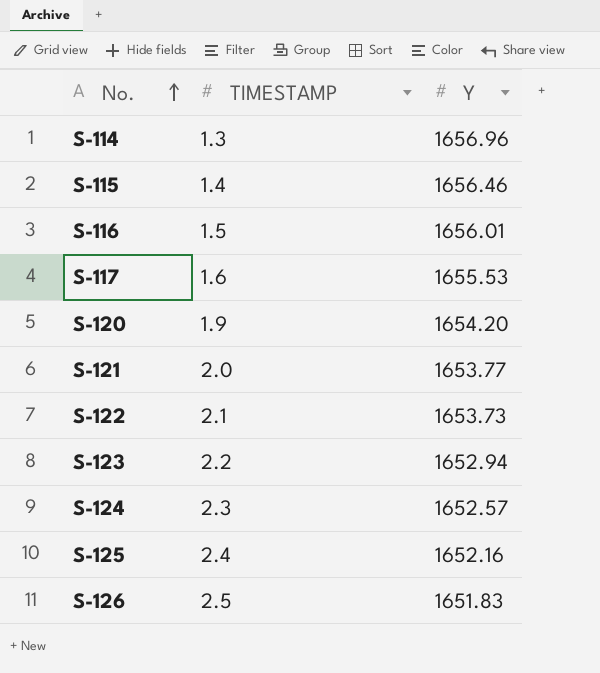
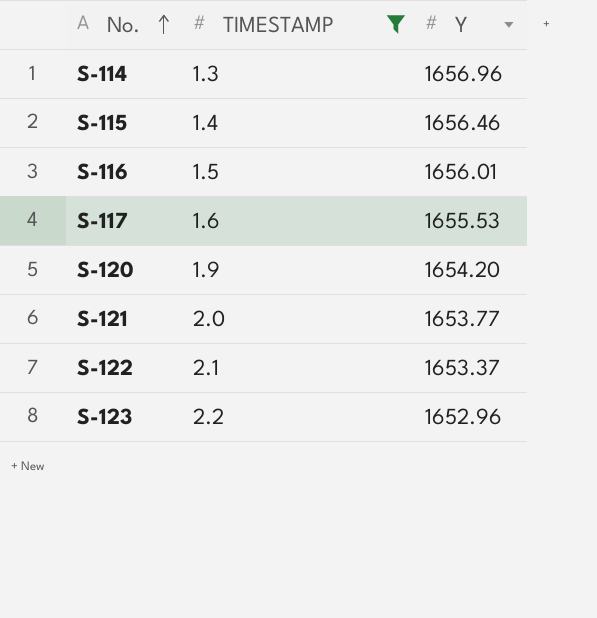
filter: none -> TIMESTAMP <= 2.2
S-122 | Y: 1653.73 -> 1653.37
S-123 | Y: 1652.94 -> 1652.96

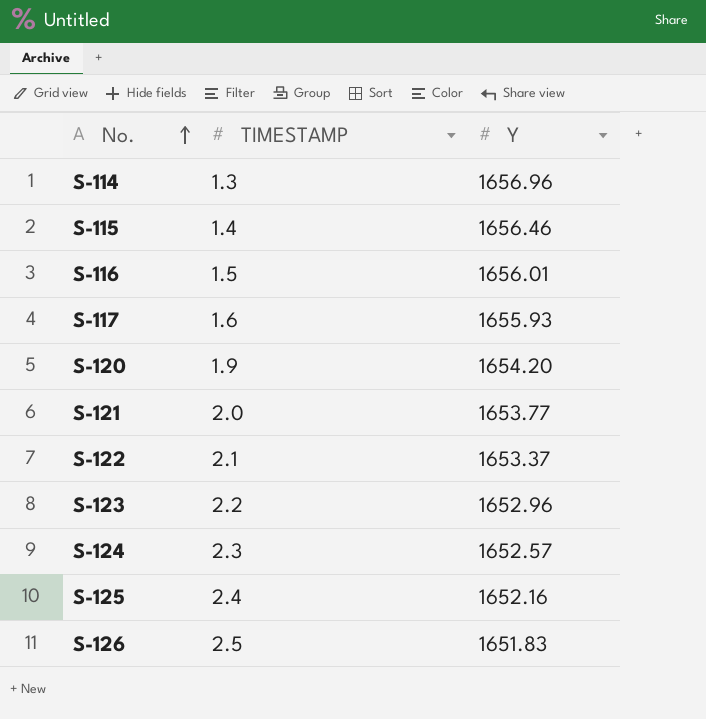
filter: TIMESTAMP <= 2.2 -> none
S-117 | Y: 1655.53 -> 1655.93

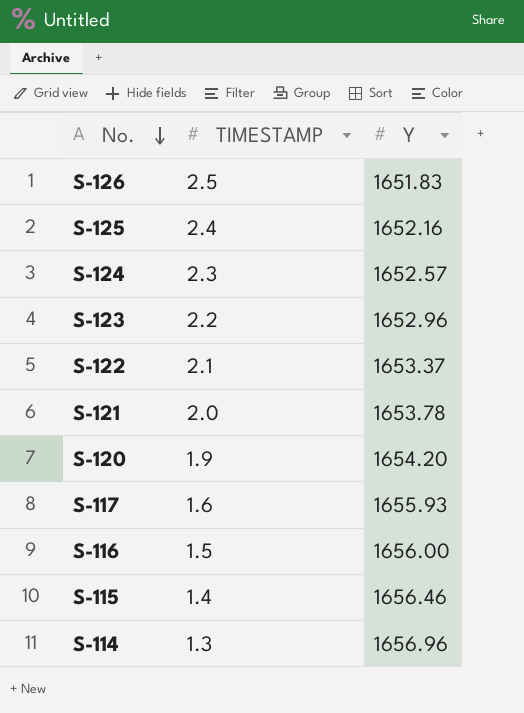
row order: No. ascending -> No. descending
S-121 | Y: 1653.77 -> 1653.78
S-116 | Y: 1656.01 -> 1656.00

